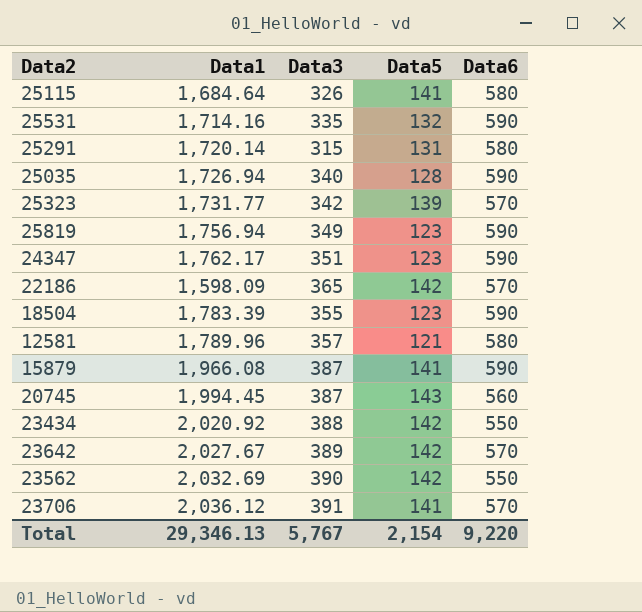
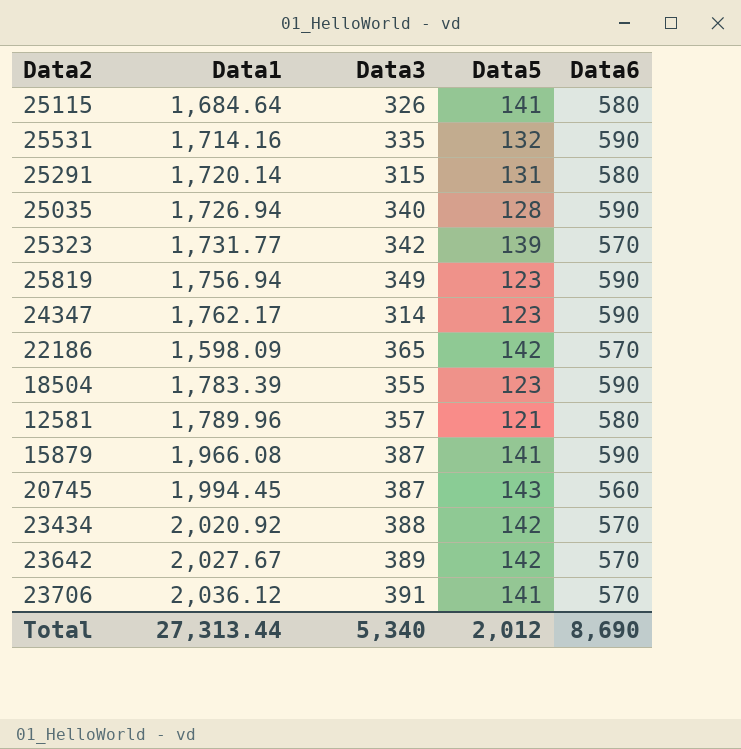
row 23562: 2,032.69 | 390 | 142 | 550 -> none
24347 | Data3: 351 -> 314
23434 | Data6: 550 -> 570
Total | Data1: 29,346.13 -> 27,313.44
Total | Data3: 5,767 -> 5,340
Total | Data5: 2,154 -> 2,012
Total | Data6: 9,220 -> 8,690

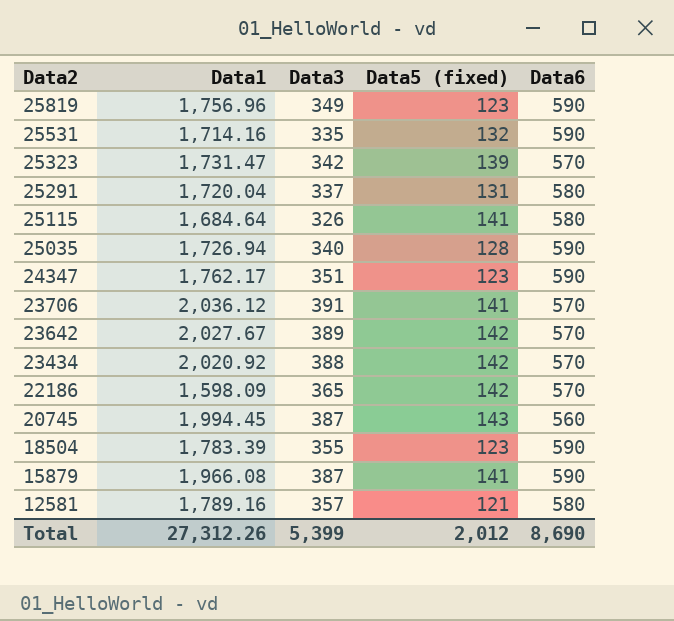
row order: none -> Data2 descending
column name: Data5 -> Data5 (fixed)
25819 | Data1: 1,756.94 -> 1,756.96
25323 | Data1: 1,731.77 -> 1,731.47
25291 | Data1: 1,720.14 -> 1,720.04
25291 | Data3: 315 -> 337
24347 | Data3: 314 -> 351
12581 | Data1: 1,789.96 -> 1,789.16
Total | Data1: 27,313.44 -> 27,312.26
Total | Data3: 5,340 -> 5,399

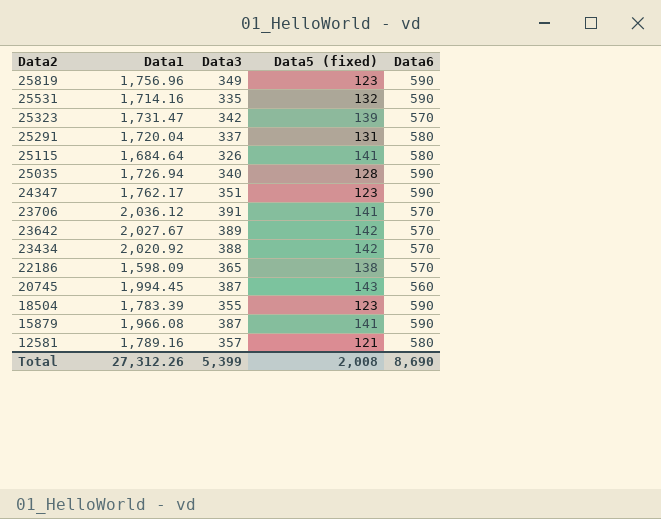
22186 | Data5 (fixed): 142 -> 138
Total | Data5 (fixed): 2,012 -> 2,008

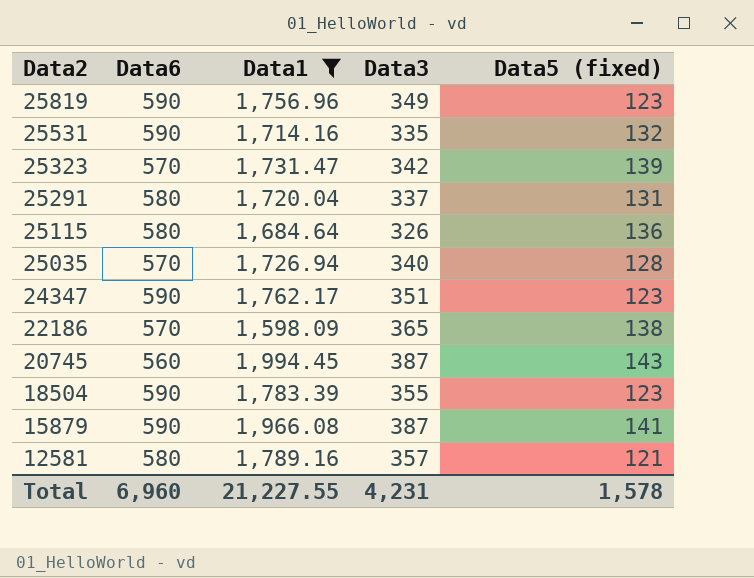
filter: none -> Data1 <= 1,994.45
column Data6 | position: 5 -> 2
25115 | Data5 (fixed): 141 -> 136
25035 | Data6: 590 -> 570
Total | Data6: 8,690 -> 6,960
Total | Data1: 27,312.26 -> 21,227.55
Total | Data3: 5,399 -> 4,231
Total | Data5 (fixed): 2,008 -> 1,578

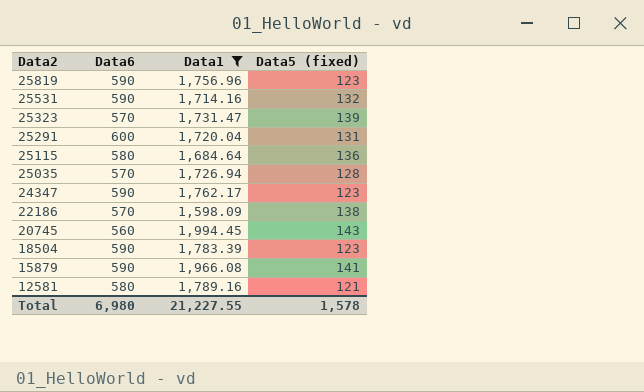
column Data3 | position: 4 -> none
25291 | Data6: 580 -> 600
Total | Data6: 6,960 -> 6,980

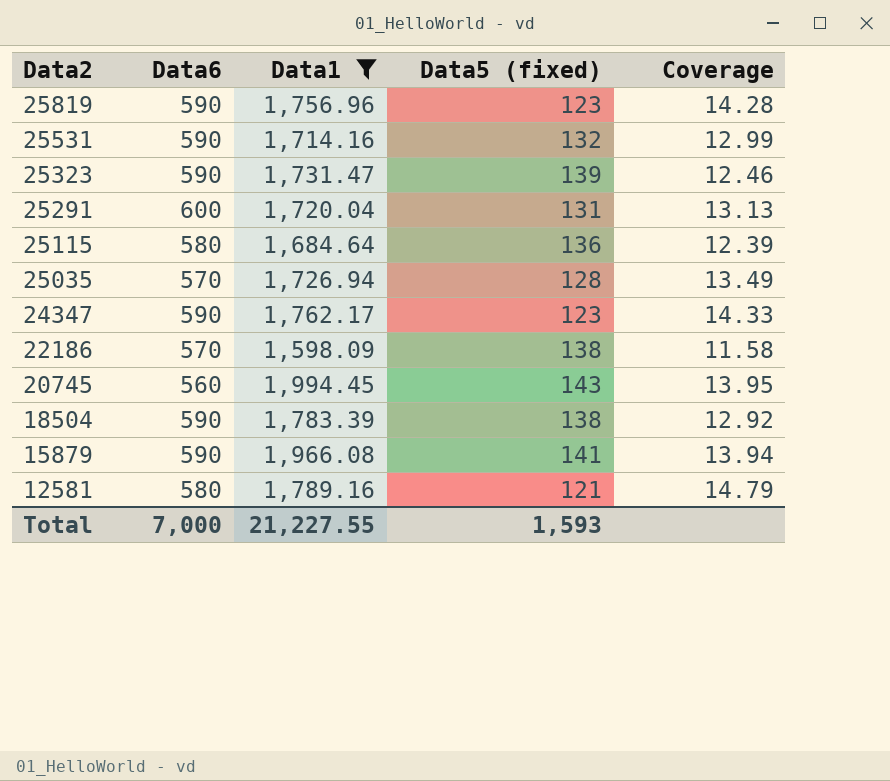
column Coverage | formula: none -> [Data1] / [Data5 (fixed)]
25323 | Data6: 570 -> 590
18504 | Data5 (fixed): 123 -> 138
Total | Data6: 6,980 -> 7,000
Total | Data5 (fixed): 1,578 -> 1,593

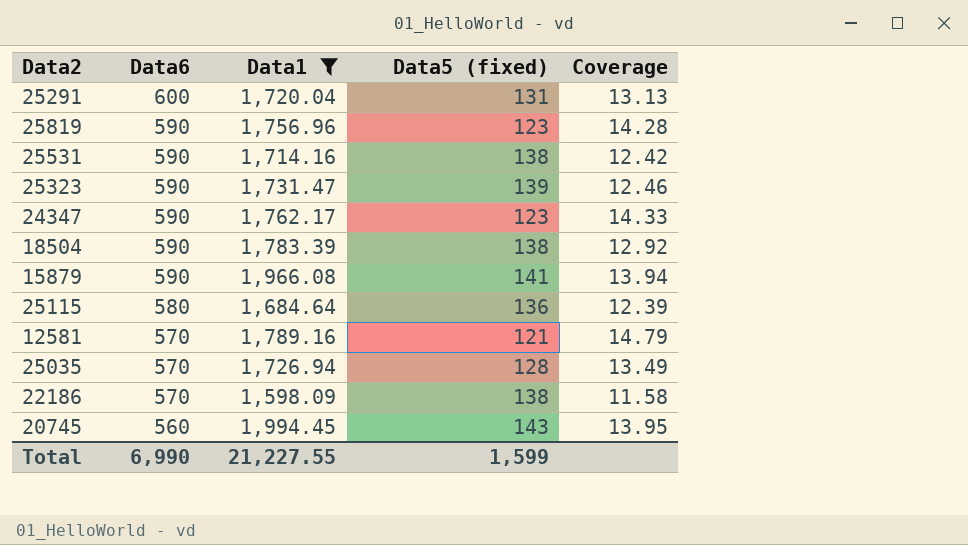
row order: Data2 descending -> Data6 descending
25531 | Data5 (fixed): 132 -> 138
25531 | Coverage: 12.99 -> 12.42
12581 | Data6: 580 -> 570
Total | Data6: 7,000 -> 6,990
Total | Data5 (fixed): 1,593 -> 1,599

